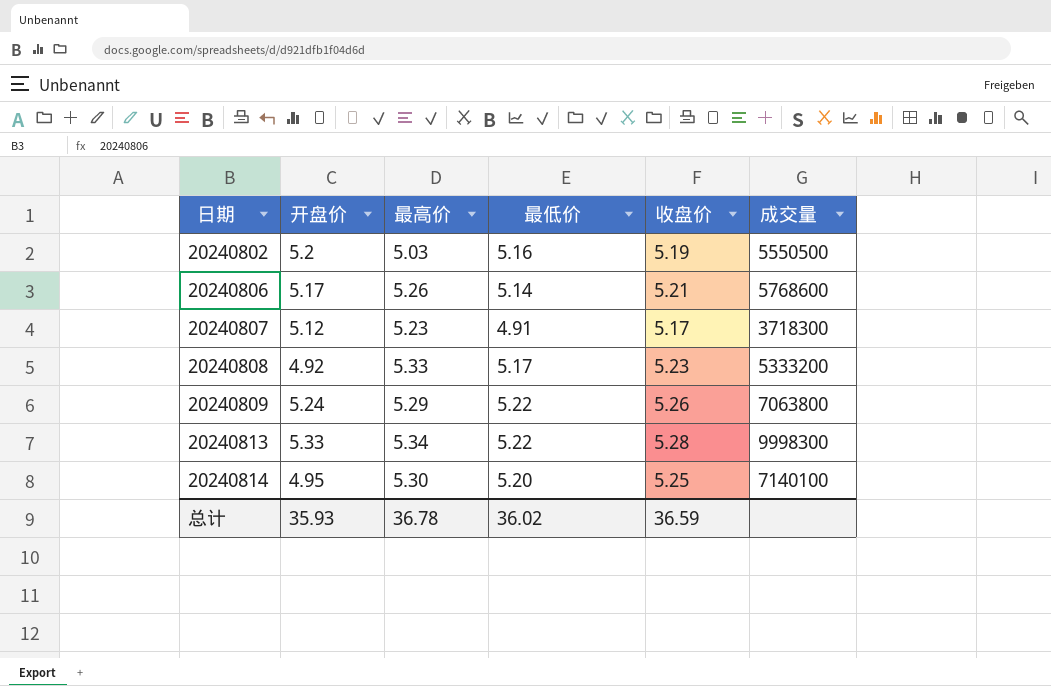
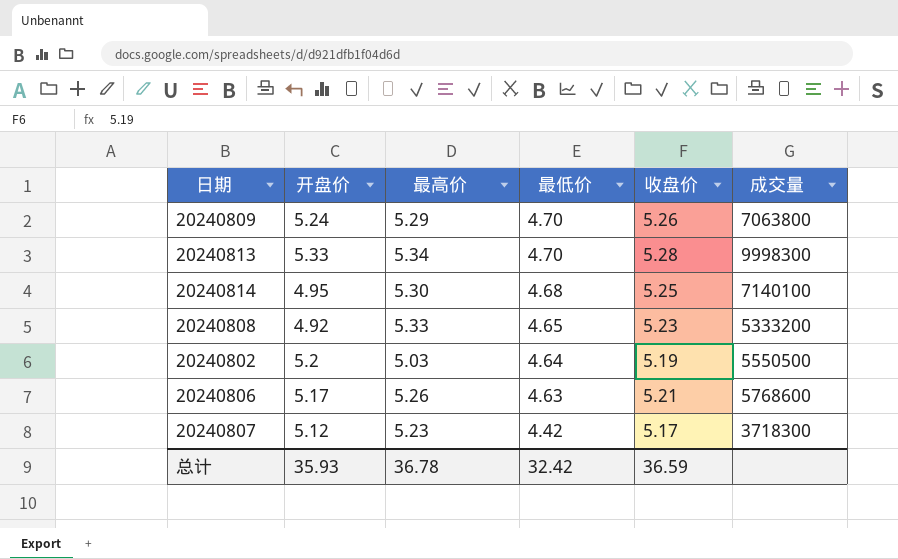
row order: 日期 ascending -> 最低价 descending
20240809 | 最低价: 5.22 -> 4.70
20240813 | 最低价: 5.22 -> 4.70
20240814 | 最低价: 5.20 -> 4.68
20240808 | 最低价: 5.17 -> 4.65
20240802 | 最低价: 5.16 -> 4.64
20240806 | 最低价: 5.14 -> 4.63
20240807 | 最低价: 4.91 -> 4.42
总计 | 最低价: 36.02 -> 32.42

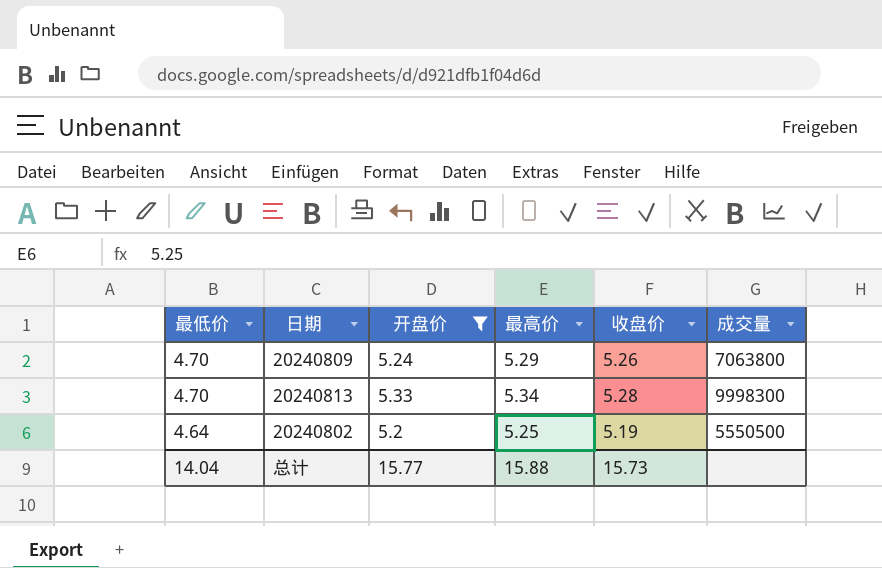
filter: none -> 开盘价 >= 5.2
column 最低价 | position: 4 -> 1
20240802 | 最高价: 5.03 -> 5.25
总计 | 最低价: 32.42 -> 14.04
总计 | 开盘价: 35.93 -> 15.77
总计 | 最高价: 36.78 -> 15.88
总计 | 收盘价: 36.59 -> 15.73

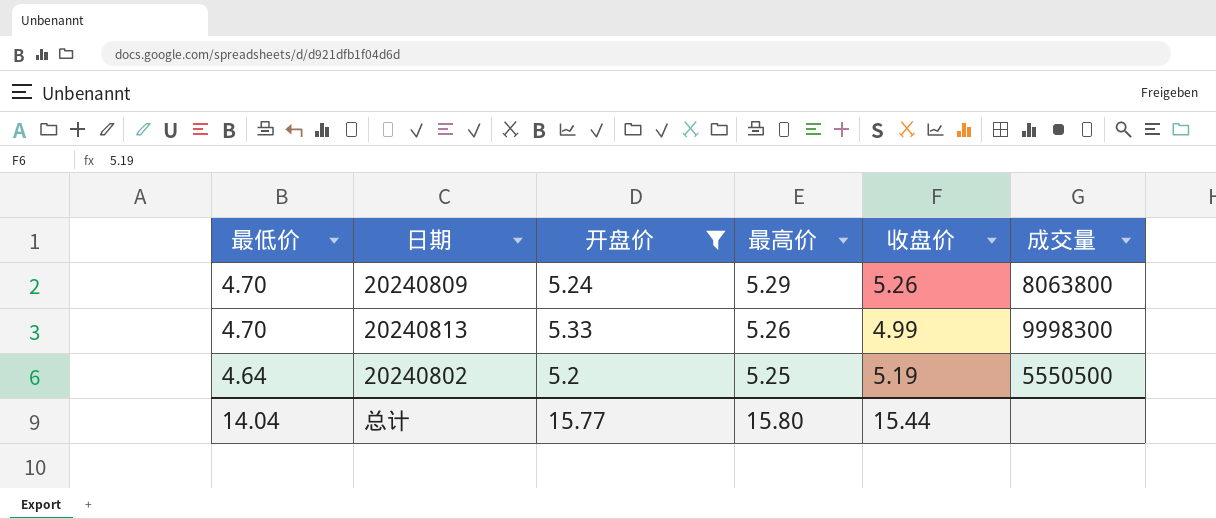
20240809 | 成交量: 7063800 -> 8063800
20240813 | 最高价: 5.34 -> 5.26
20240813 | 收盘价: 5.28 -> 4.99
总计 | 最高价: 15.88 -> 15.80
总计 | 收盘价: 15.73 -> 15.44

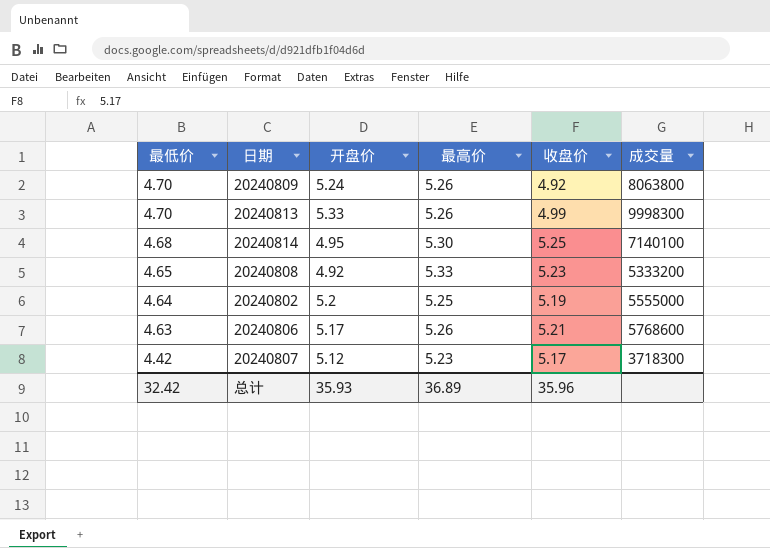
filter: 开盘价 >= 5.2 -> none
20240809 | 最高价: 5.29 -> 5.26
20240809 | 收盘价: 5.26 -> 4.92
20240802 | 成交量: 5550500 -> 5555000
总计 | 最低价: 14.04 -> 32.42
总计 | 开盘价: 15.77 -> 35.93
总计 | 最高价: 15.80 -> 36.89
总计 | 收盘价: 15.44 -> 35.96

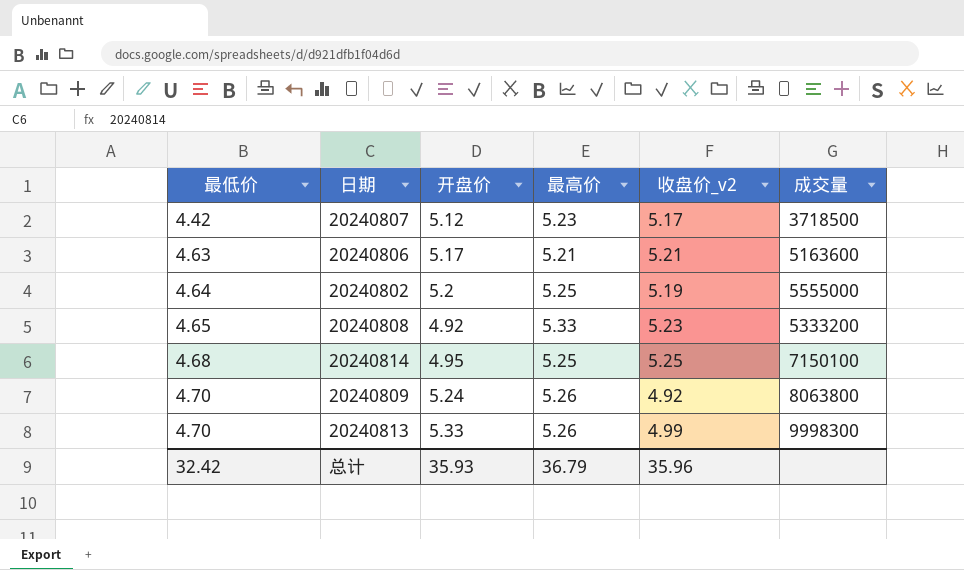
row order: 最低价 descending -> 最低价 ascending
column name: 收盘价 -> 收盘价_v2
20240807 | 成交量: 3718300 -> 3718500
20240806 | 最高价: 5.26 -> 5.21
20240806 | 成交量: 5768600 -> 5163600
20240814 | 最高价: 5.30 -> 5.25
20240814 | 成交量: 7140100 -> 7150100
总计 | 最高价: 36.89 -> 36.79

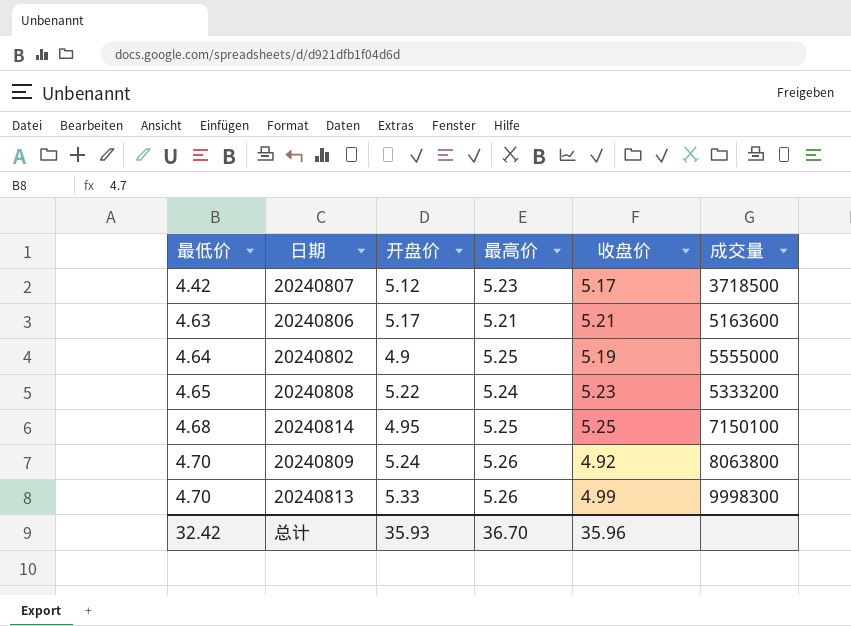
column name: 收盘价_v2 -> 收盘价
20240802 | 开盘价: 5.2 -> 4.9
20240808 | 开盘价: 4.92 -> 5.22
20240808 | 最高价: 5.33 -> 5.24
总计 | 最高价: 36.79 -> 36.70

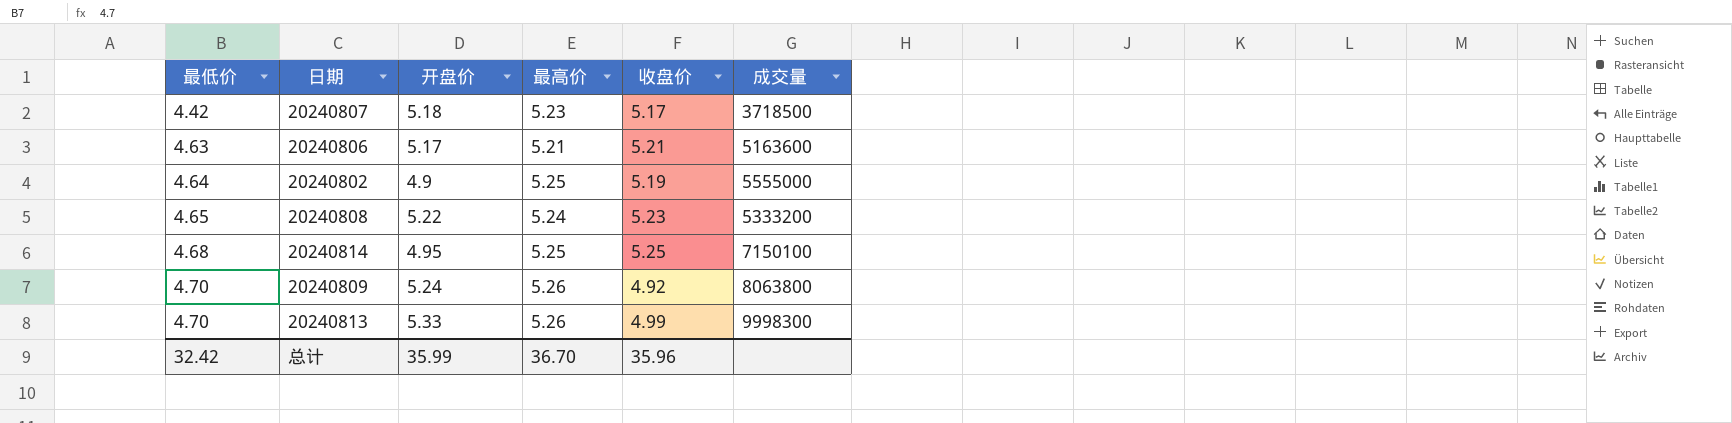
20240807 | 开盘价: 5.12 -> 5.18
总计 | 开盘价: 35.93 -> 35.99

